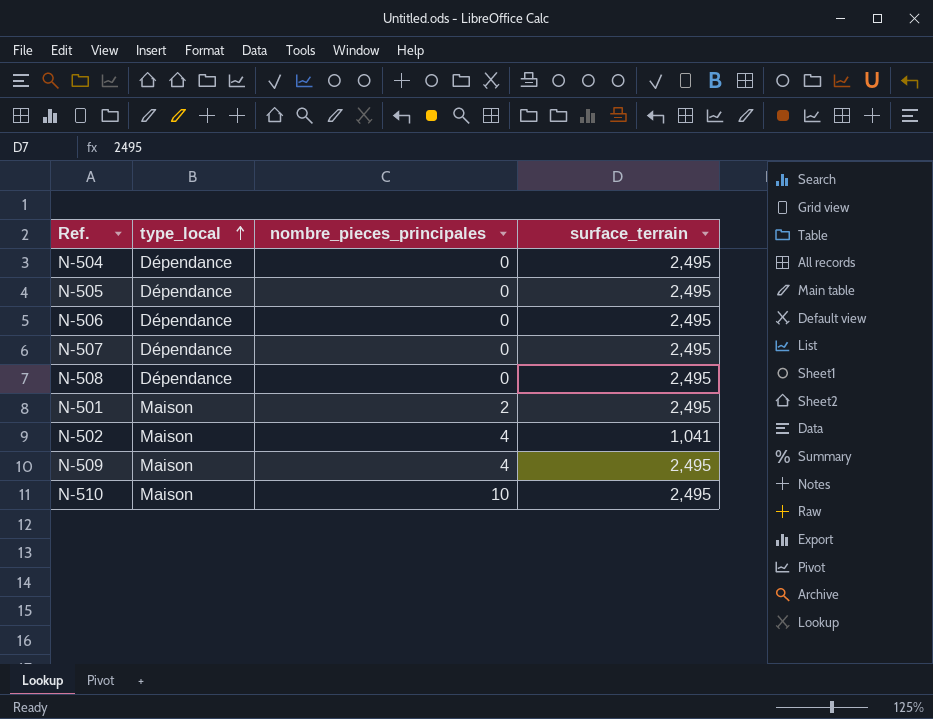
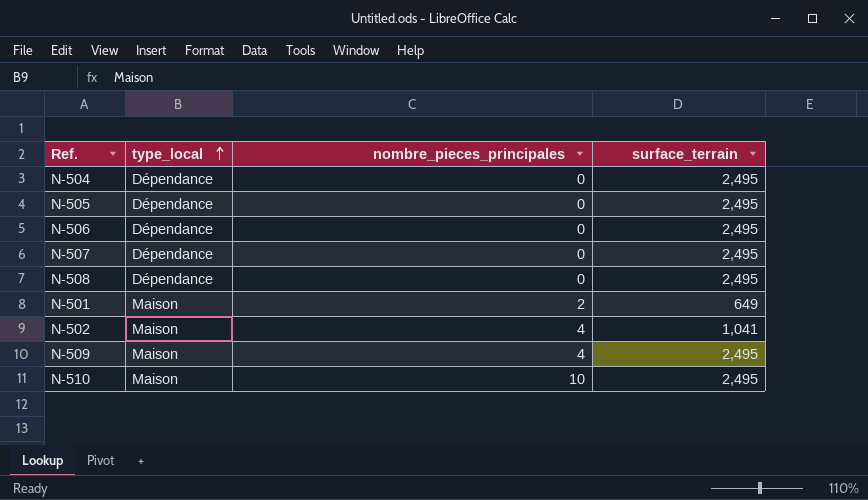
N-501 | surface_terrain: 2,495 -> 649

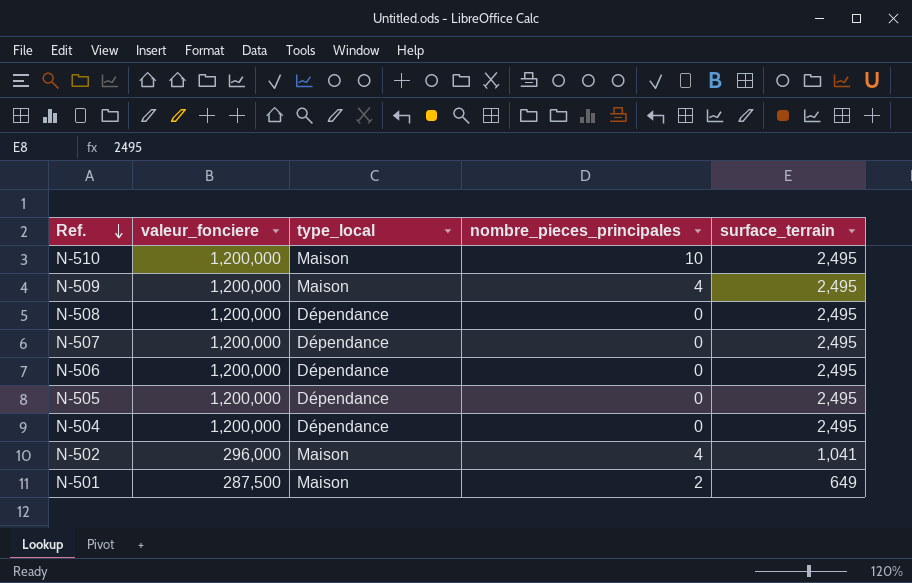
row order: type_local ascending -> Ref. descending
column valeur_fonciere | position: none -> 2

